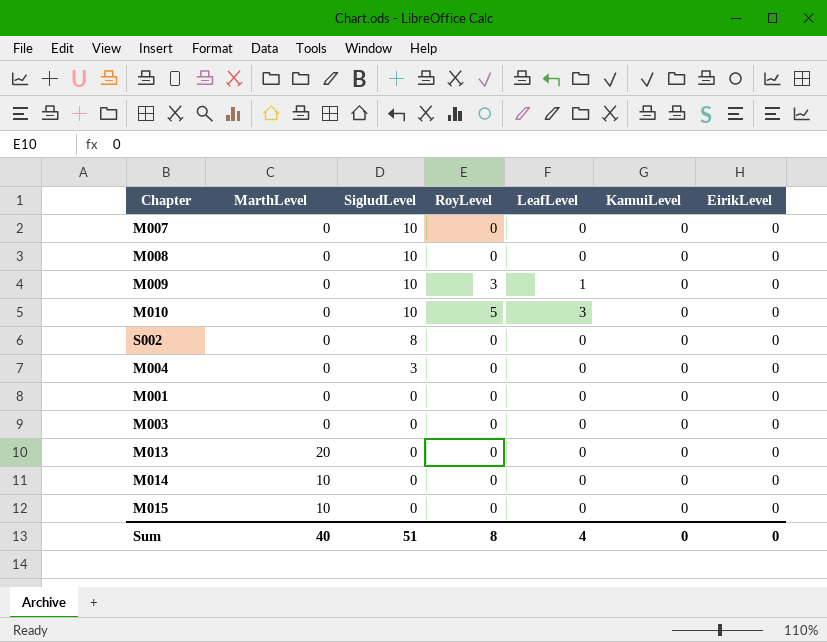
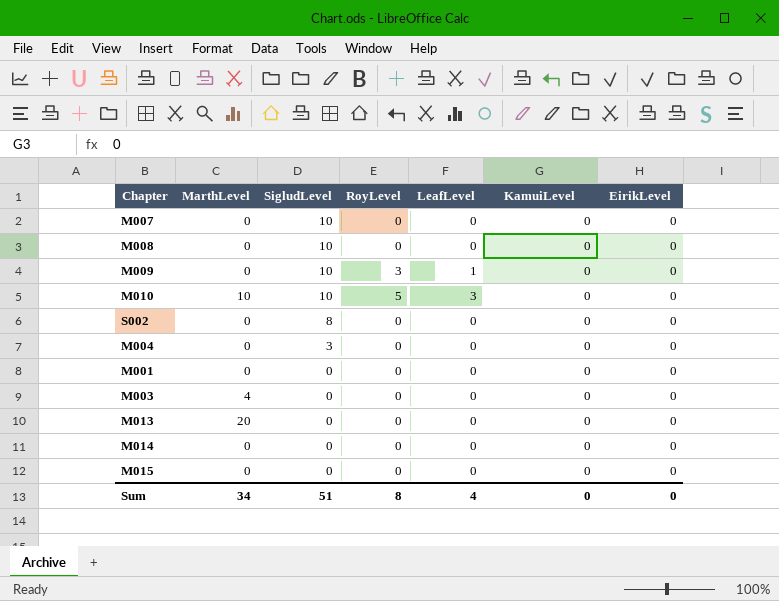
M010 | MarthLevel: 0 -> 10
M003 | MarthLevel: 0 -> 4
M014 | MarthLevel: 10 -> 0
M015 | MarthLevel: 10 -> 0
Sum | MarthLevel: 40 -> 34

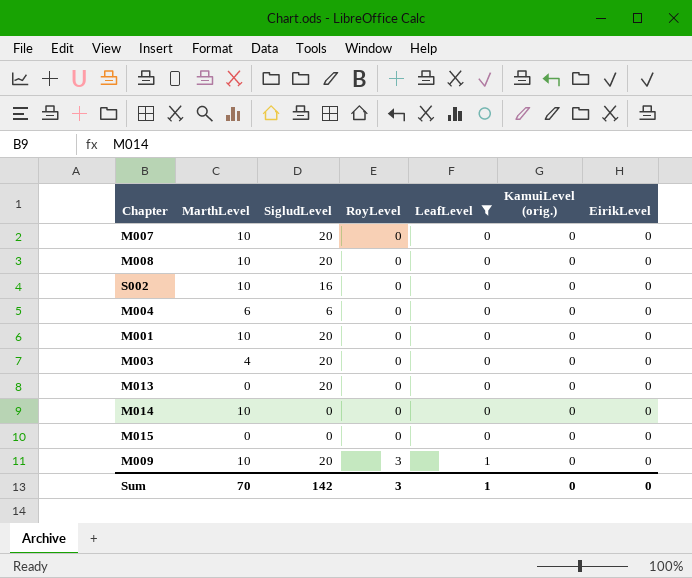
filter: none -> LeafLevel != 3
row order: SigludLevel descending -> RoyLevel ascending
column name: KamuiLevel -> KamuiLevel (orig.)
M007 | MarthLevel: 0 -> 10
M007 | SigludLevel: 10 -> 20
M008 | MarthLevel: 0 -> 10
M008 | SigludLevel: 10 -> 20
S002 | MarthLevel: 0 -> 10
S002 | SigludLevel: 8 -> 16
M004 | MarthLevel: 0 -> 6
M004 | SigludLevel: 3 -> 6
M001 | MarthLevel: 0 -> 10
M001 | SigludLevel: 0 -> 20
M003 | SigludLevel: 0 -> 20
M013 | MarthLevel: 20 -> 0
M013 | SigludLevel: 0 -> 20
M014 | MarthLevel: 0 -> 10
M009 | MarthLevel: 0 -> 10
M009 | SigludLevel: 10 -> 20
Sum | MarthLevel: 34 -> 70
Sum | SigludLevel: 51 -> 142
Sum | RoyLevel: 8 -> 3
Sum | LeafLevel: 4 -> 1

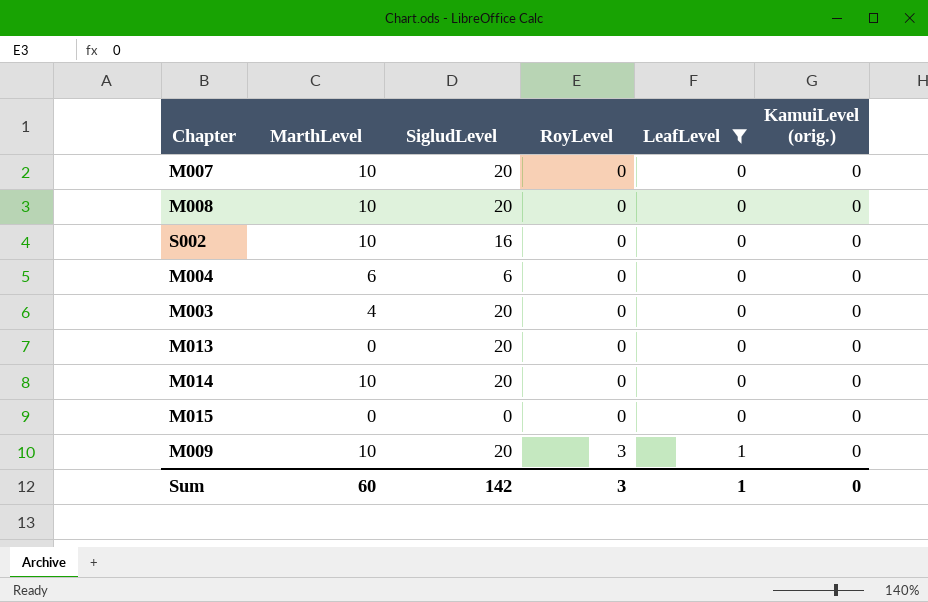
column EirikLevel | position: 7 -> none
row M001: 10 | 20 | 0 | 0 | 0 | 0 -> none
M014 | SigludLevel: 0 -> 20
Sum | MarthLevel: 70 -> 60

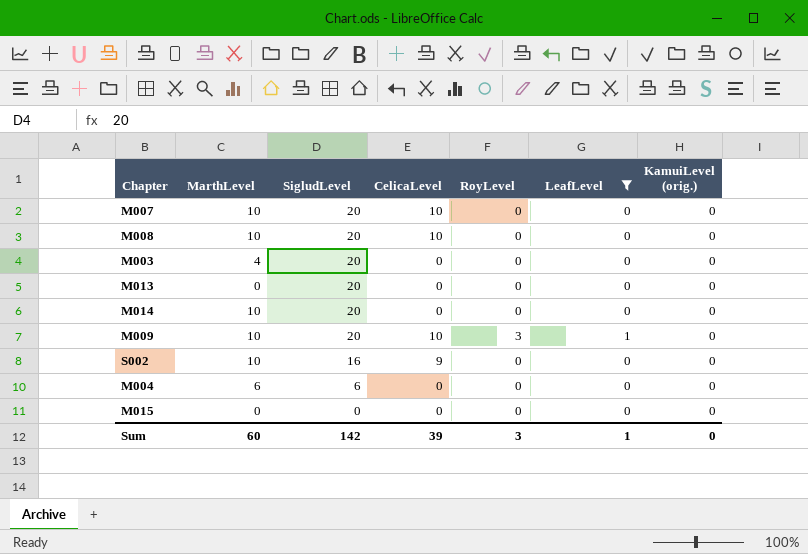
row order: RoyLevel ascending -> SigludLevel descending
column CelicaLevel | position: none -> 4

